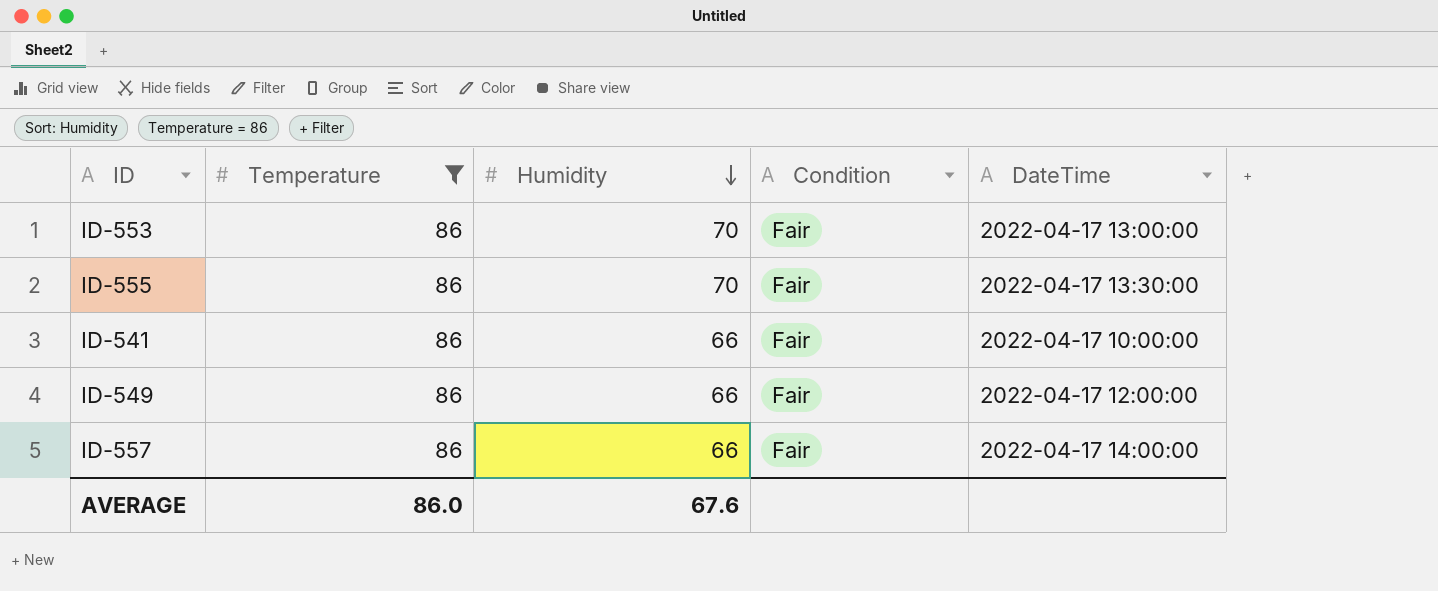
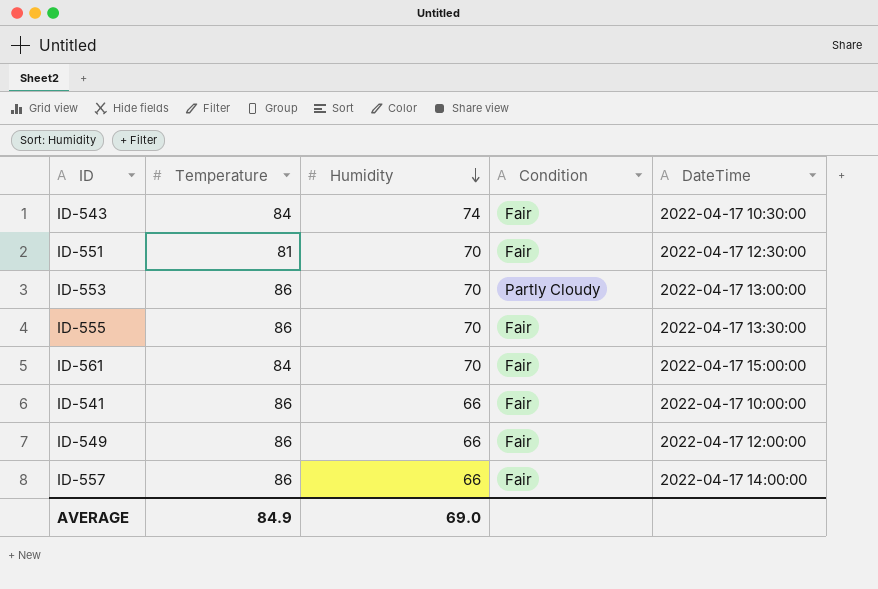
filter: Temperature = 86 -> none
ID-553 | Condition: Fair -> Partly Cloudy
AVERAGE | Temperature: 86.0 -> 84.9
AVERAGE | Humidity: 67.6 -> 69.0

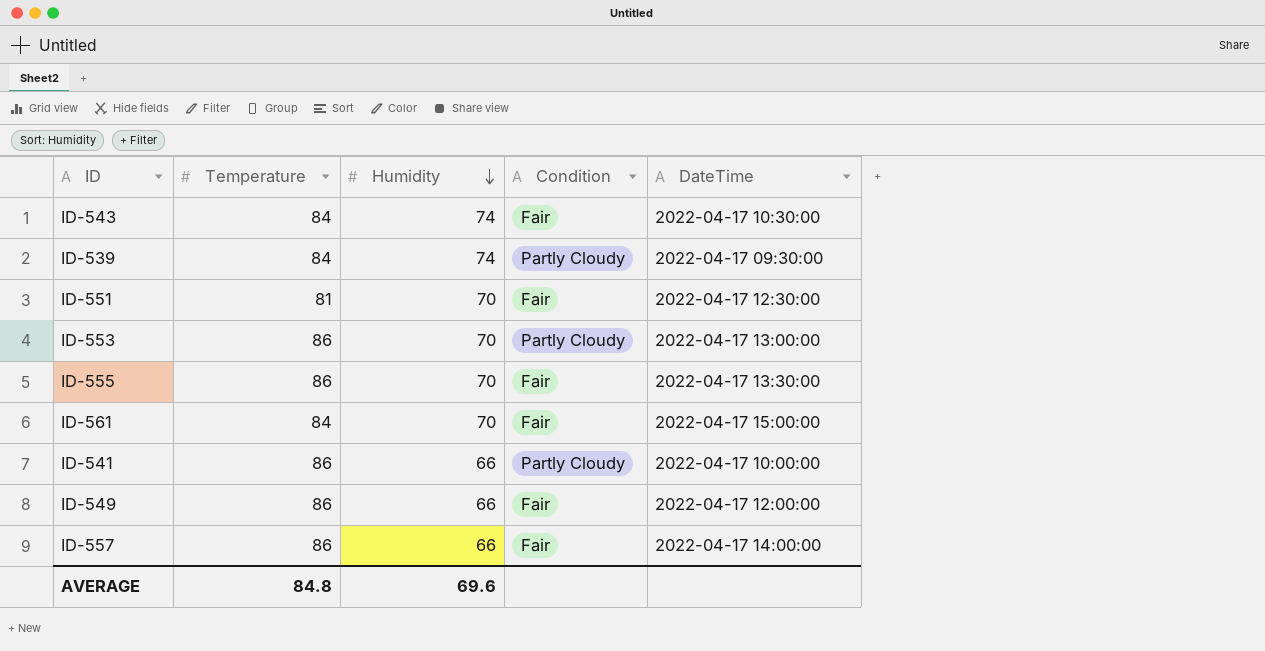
row ID-539: none -> 84 | 74 | Partly Cloudy | 2022-04-17 09:30:00
ID-541 | Condition: Fair -> Partly Cloudy
AVERAGE | Temperature: 84.9 -> 84.8
AVERAGE | Humidity: 69.0 -> 69.6

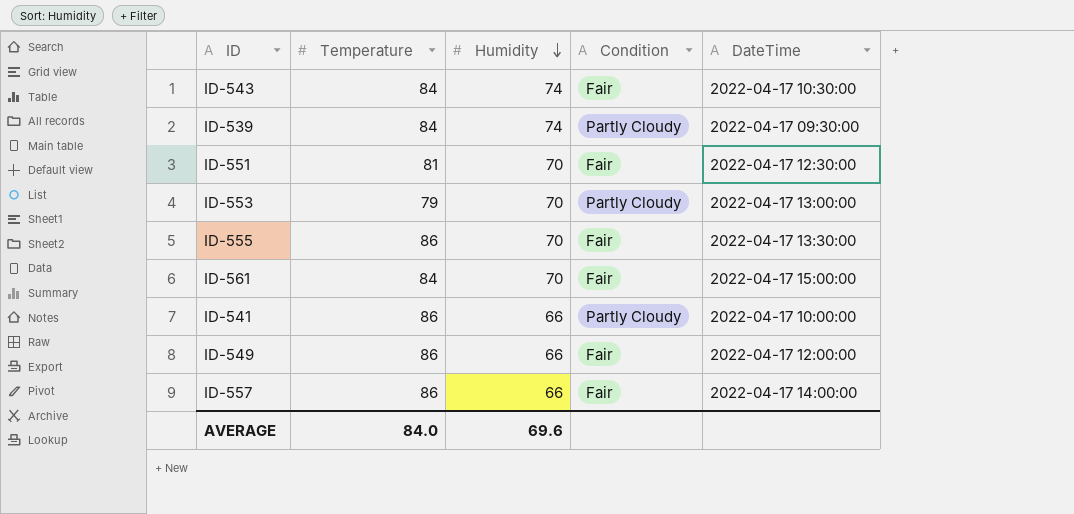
ID-553 | Temperature: 86 -> 79
AVERAGE | Temperature: 84.8 -> 84.0

